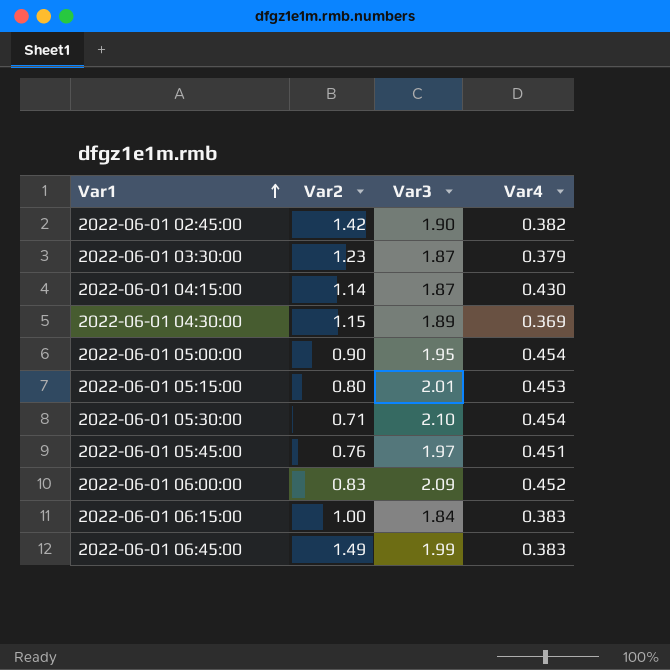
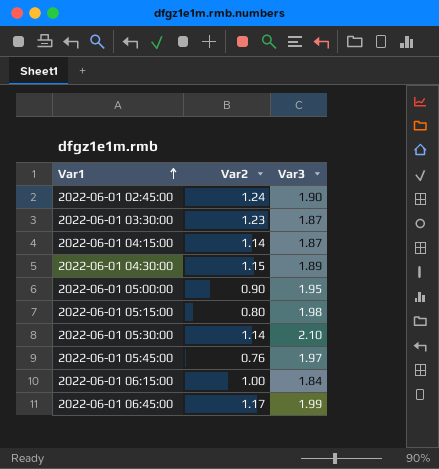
column Var4 | position: 4 -> none
row 2022-06-01 06:00:00: 0.83 | 2.09 | 0.452 -> none
2022-06-01 02:45:00 | Var2: 1.42 -> 1.24
2022-06-01 05:15:00 | Var3: 2.01 -> 1.98
2022-06-01 05:30:00 | Var2: 0.71 -> 1.14
2022-06-01 06:45:00 | Var2: 1.49 -> 1.17

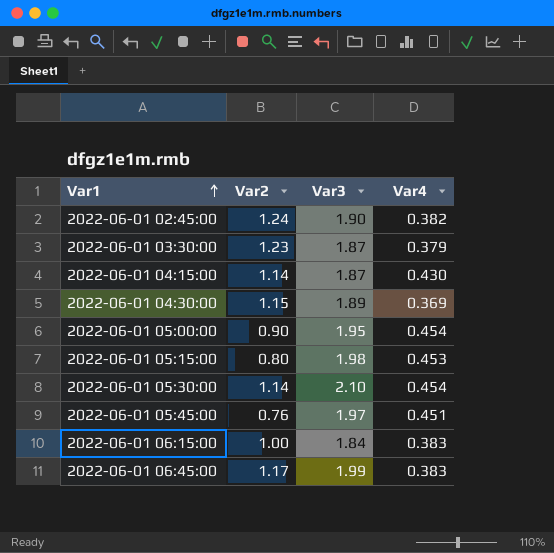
column Var4 | position: none -> 4

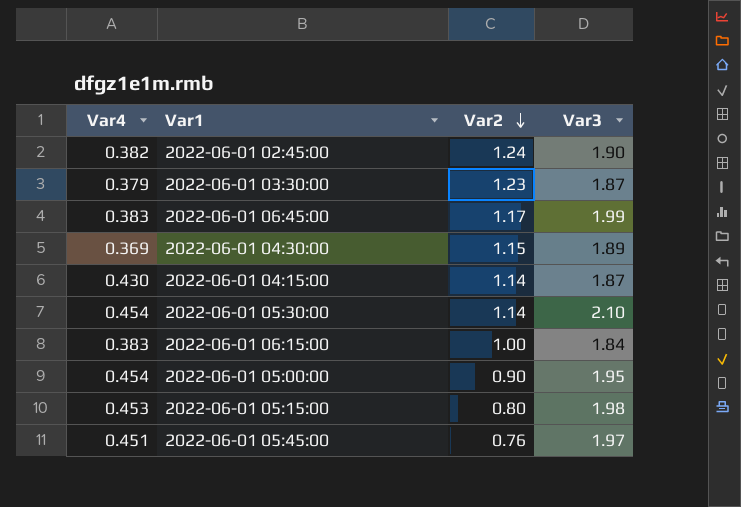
row order: Var1 ascending -> Var2 descending
column Var4 | position: 4 -> 1

